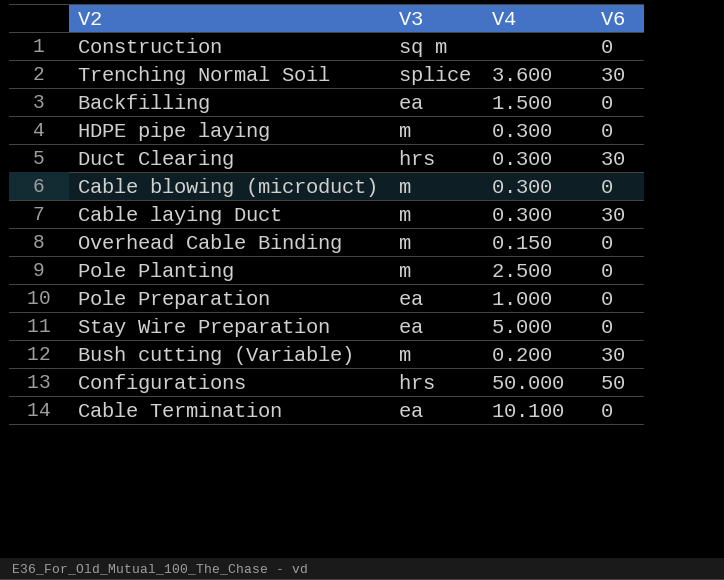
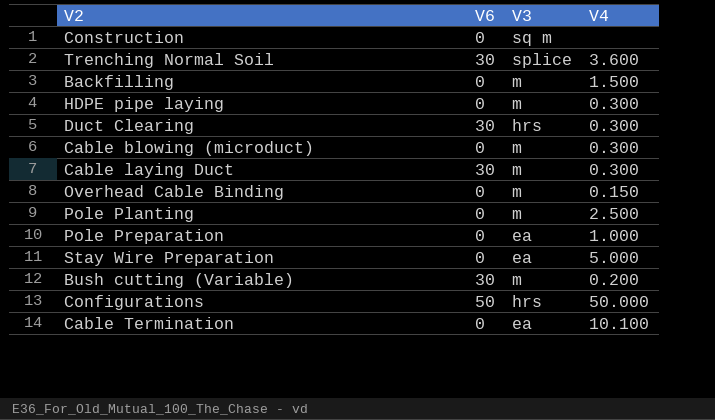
column V6 | position: 4 -> 2
Backfilling | V3: ea -> m

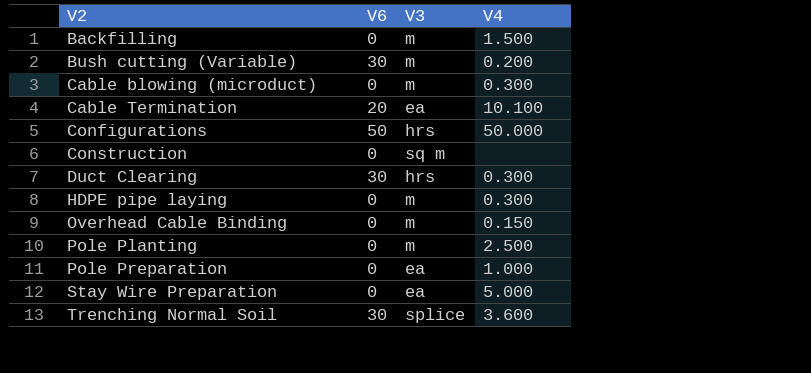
row order: none -> V2 ascending
row Cable laying Duct: 30 | m | 0.300 -> none
Cable Termination | V6: 0 -> 20

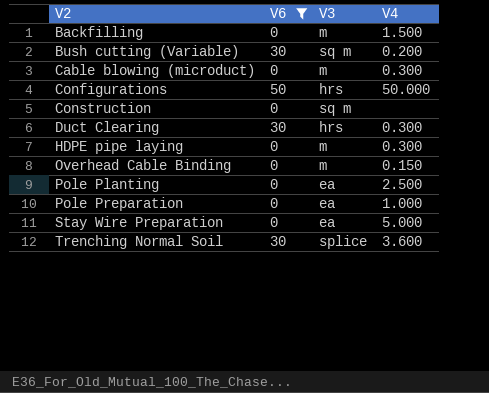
filter: none -> V6 != 20
Bush cutting (Variable) | V3: m -> sq m
Pole Planting | V3: m -> ea

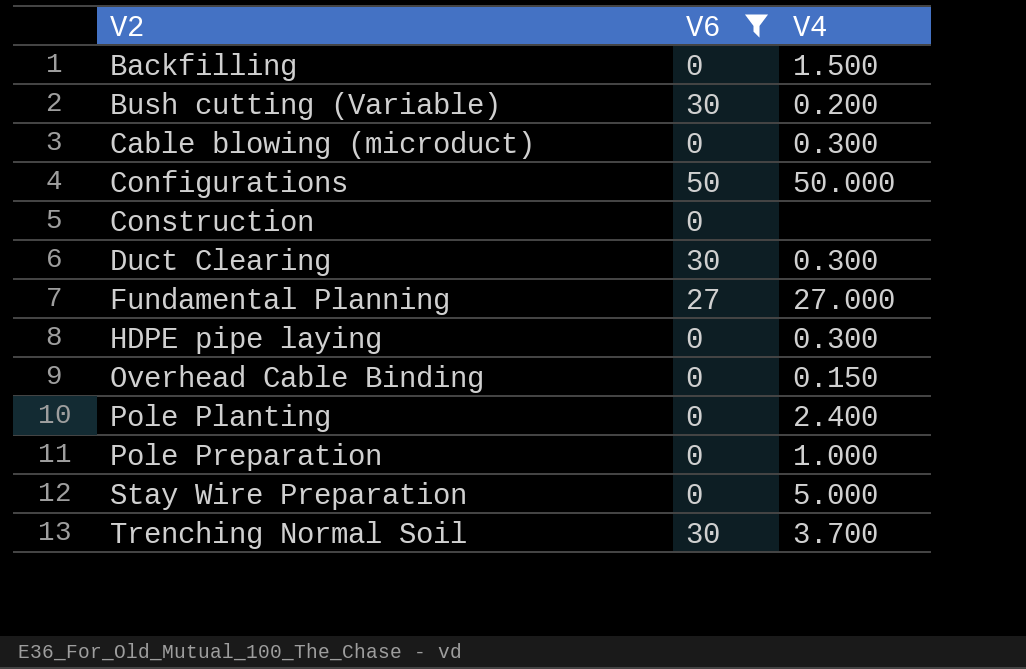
column V3 | position: 3 -> none
row Fundamental Planning: none -> 27 | 27.000
Pole Planting | V4: 2.500 -> 2.400
Trenching Normal Soil | V4: 3.600 -> 3.700

